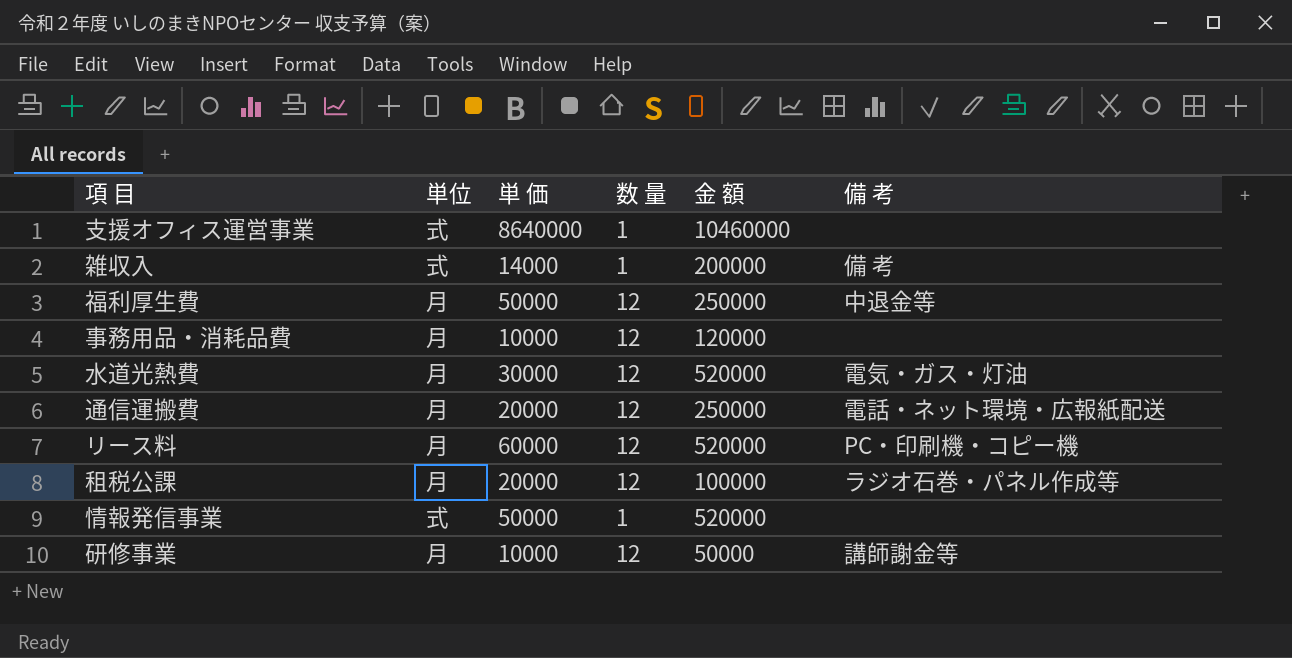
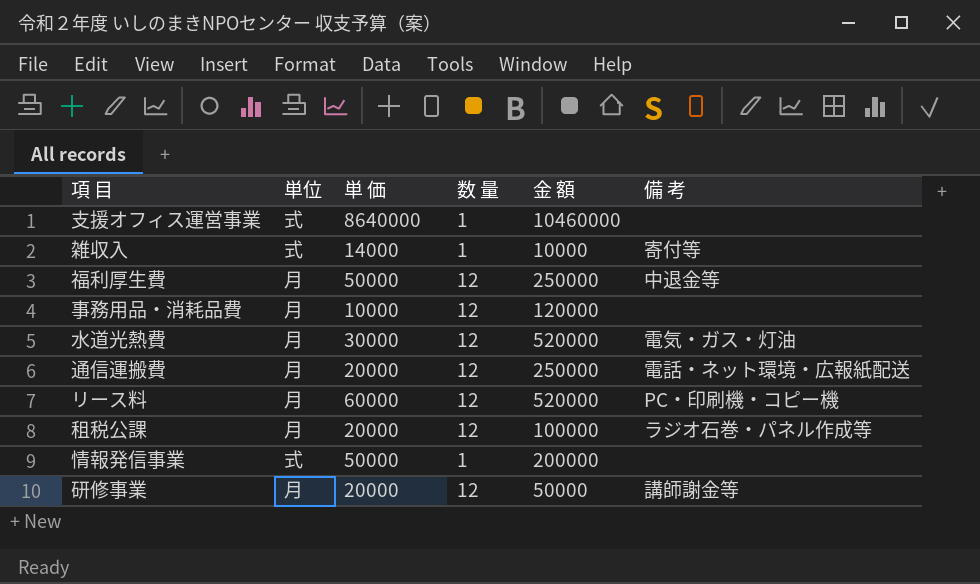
雑収入 | 金 額: 200000 -> 10000
雑収入 | 備 考: 備 考 -> 寄付等
情報発信事業 | 金 額: 520000 -> 200000
研修事業 | 単 価: 10000 -> 20000

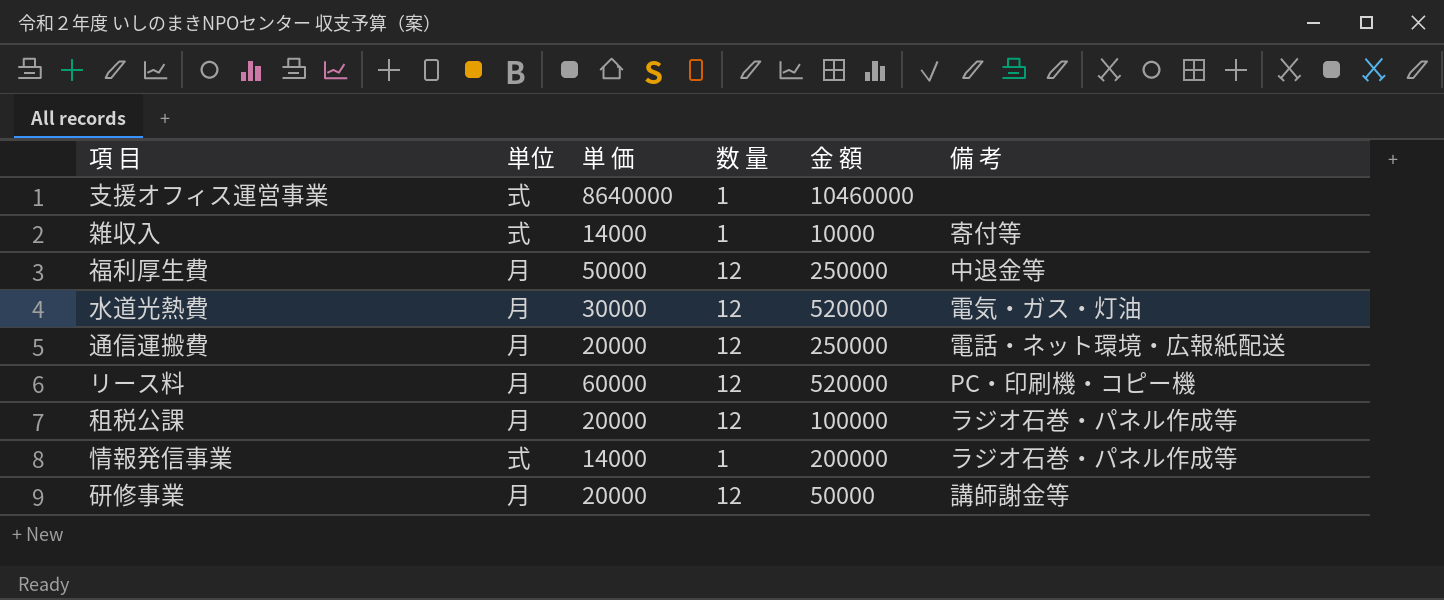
row 事務用品・消耗品費: 月 | 10000 | 12 | 120000 | none -> none
情報発信事業 | 単 価: 50000 -> 14000
情報発信事業 | 備 考: none -> ラジオ石巻・パネル作成等

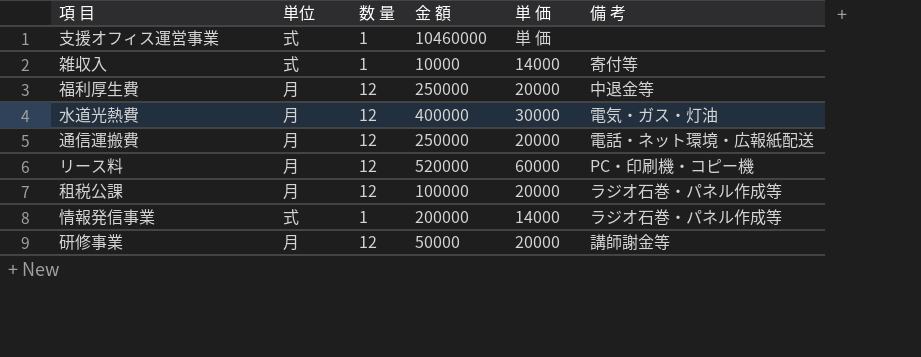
column 単 価 | position: 3 -> 5
支援オフィス運営事業 | 単 価: 8640000 -> 単 価
福利厚生費 | 単 価: 50000 -> 20000
水道光熱費 | 金 額: 520000 -> 400000

